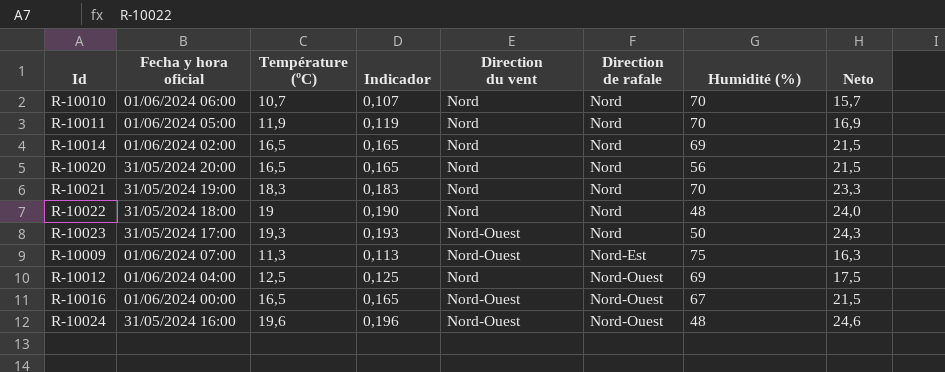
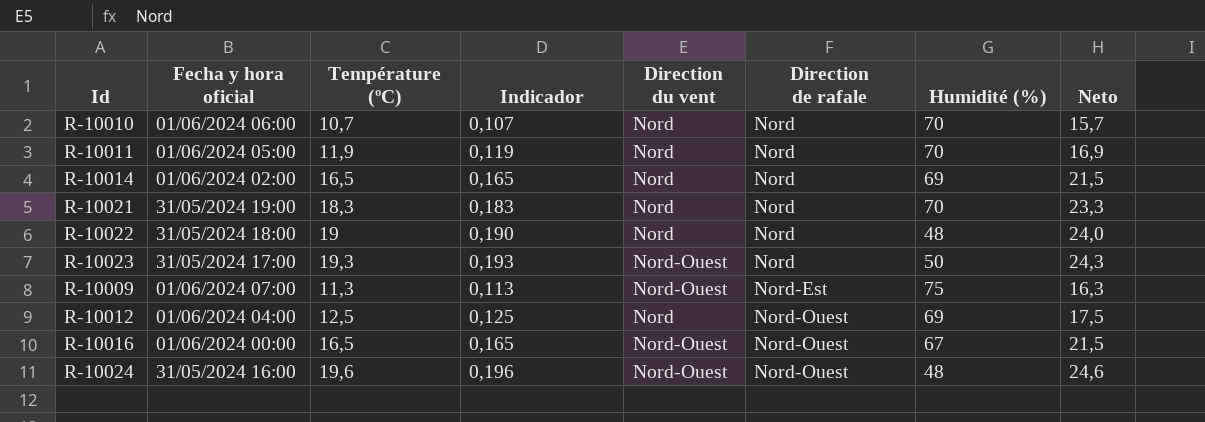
row R-10020: 31/05/2024 20:00 | 16,5 | 0,165 | Nord | Nord | 56 | 21,5 -> none

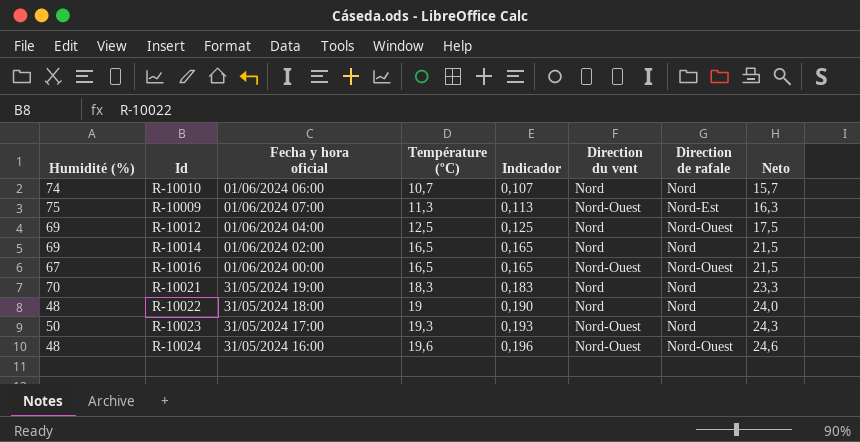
row order: Direction de rafale ascending -> Température (ºC) ascending
column Humidité (%) | position: 7 -> 1
row R-10011: 01/06/2024 05:00 | 11,9 | 0,119 | Nord | Nord | 70 | 16,9 -> none
R-10010 | Humidité (%): 70 -> 74

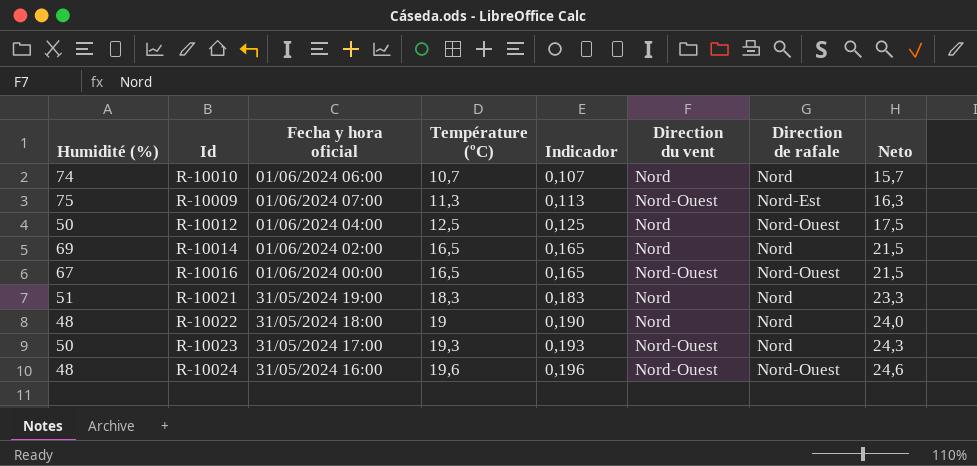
R-10012 | Humidité (%): 69 -> 50
R-10021 | Humidité (%): 70 -> 51

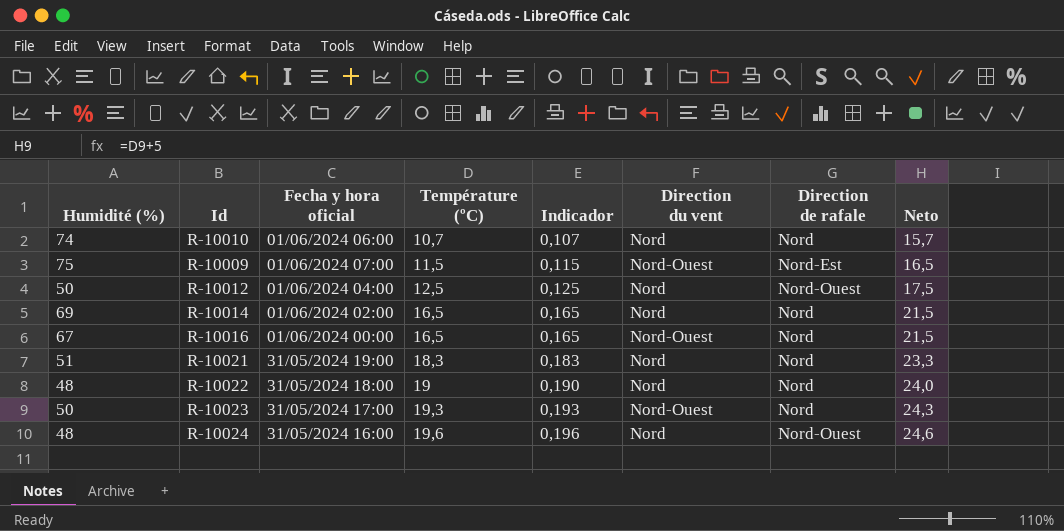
R-10009 | Température (ºC): 11,3 -> 11,5
R-10009 | Indicador: 0,113 -> 0,115
R-10009 | Neto: 16,3 -> 16,5
R-10016 | Direction de rafale: Nord-Ouest -> Nord
R-10024 | Direction du vent: Nord-Ouest -> Nord

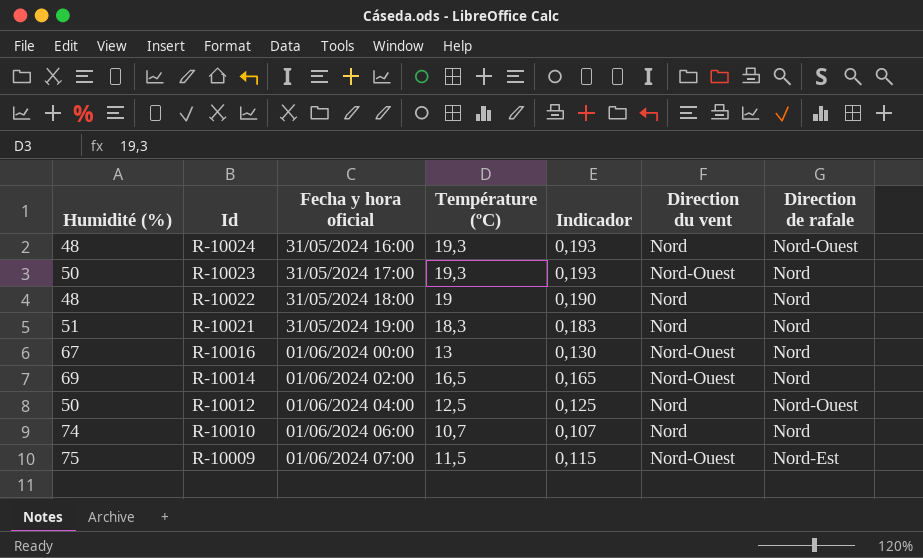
row order: Température (ºC) ascending -> Id descending
column Neto | formula: [Température (ºC)] + 5 -> none
R-10024 | Température (ºC): 19,6 -> 19,3
R-10024 | Indicador: 0,196 -> 0,193
R-10016 | Température (ºC): 16,5 -> 13
R-10016 | Indicador: 0,165 -> 0,130
R-10014 | Direction du vent: Nord -> Nord-Ouest

